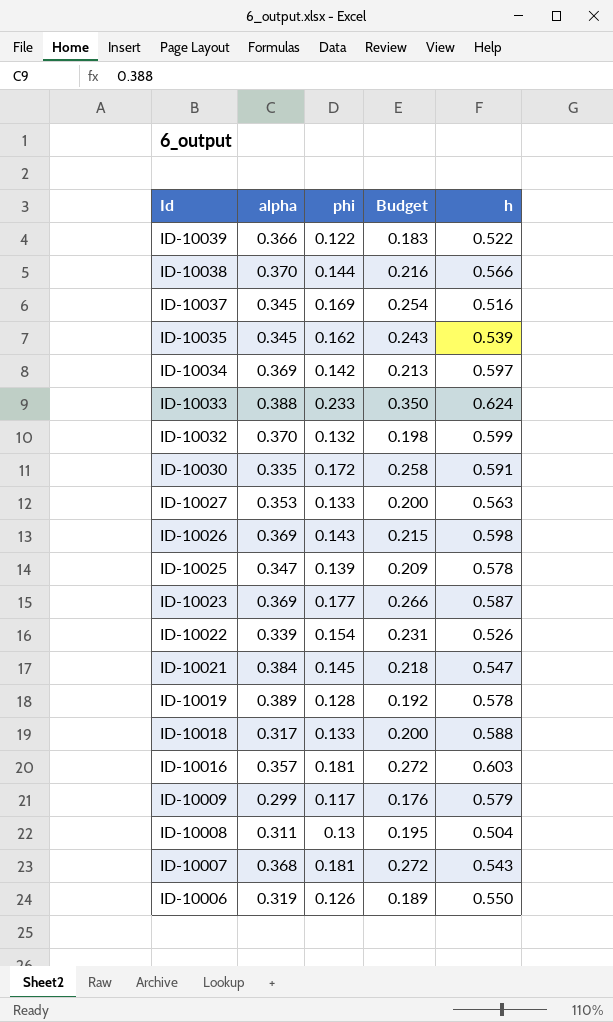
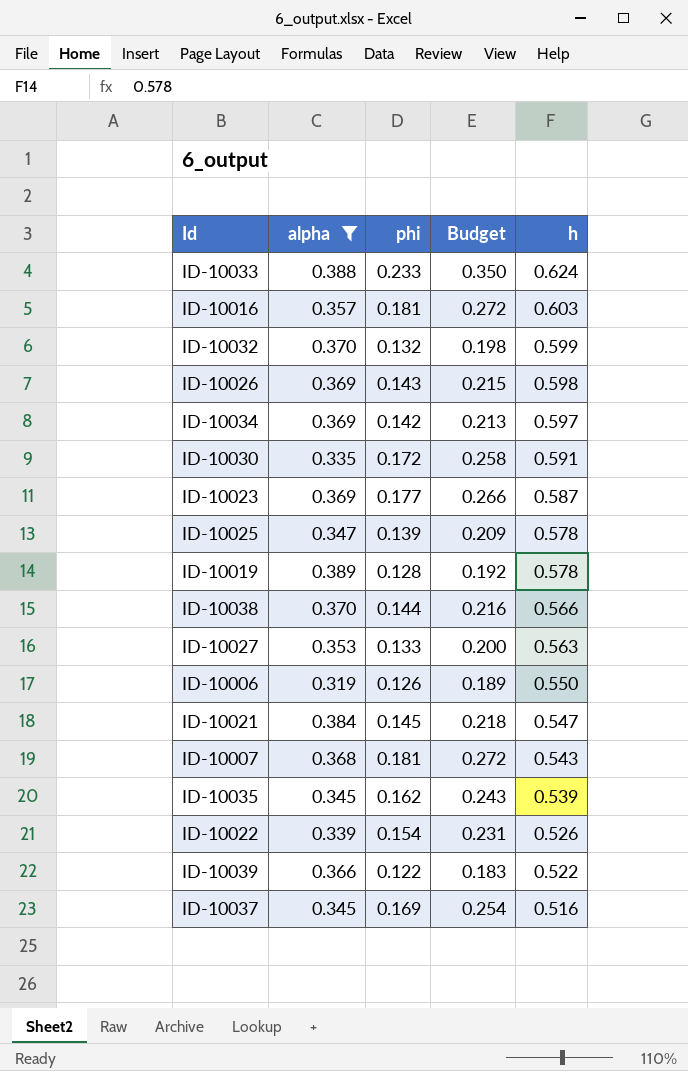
filter: none -> alpha >= 0.319
row order: Id descending -> h descending

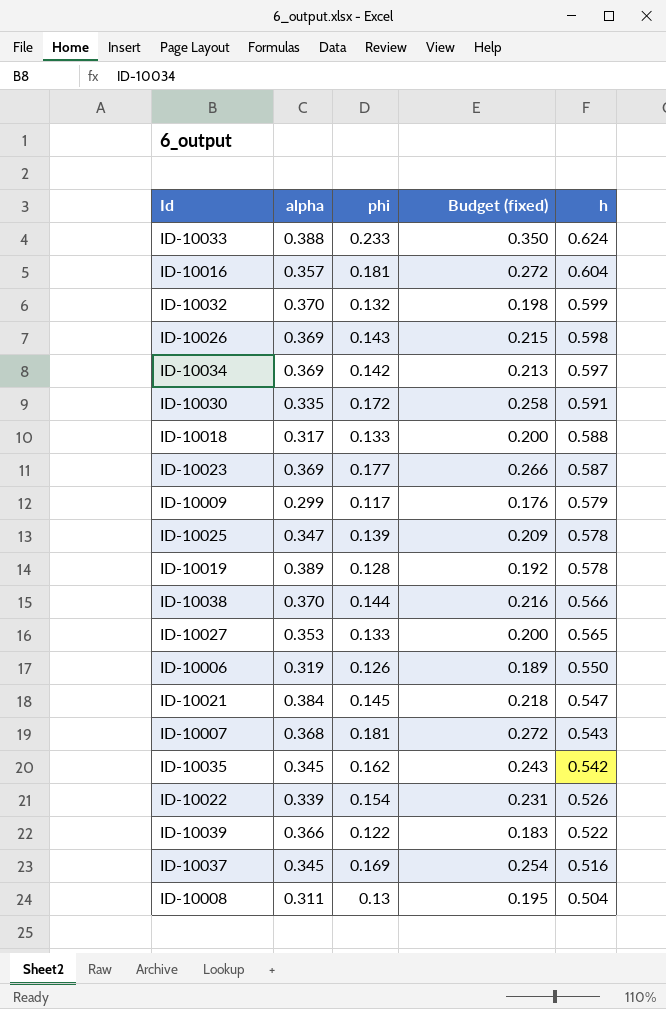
filter: alpha >= 0.319 -> none
column name: Budget -> Budget (fixed)
ID-10016 | h: 0.603 -> 0.604
ID-10027 | h: 0.563 -> 0.565
ID-10035 | h: 0.539 -> 0.542

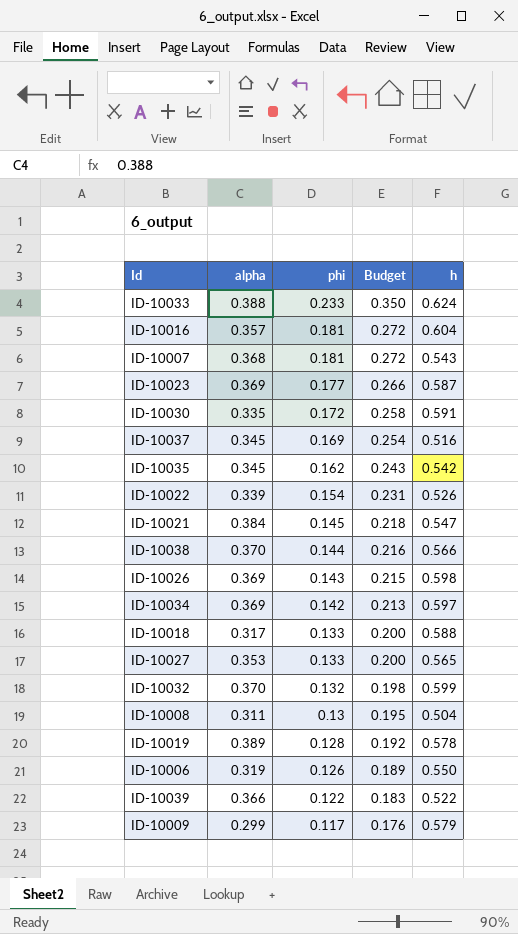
row order: h descending -> phi descending
column name: Budget (fixed) -> Budget
row ID-10025: 0.347 | 0.139 | 0.209 | 0.578 -> none

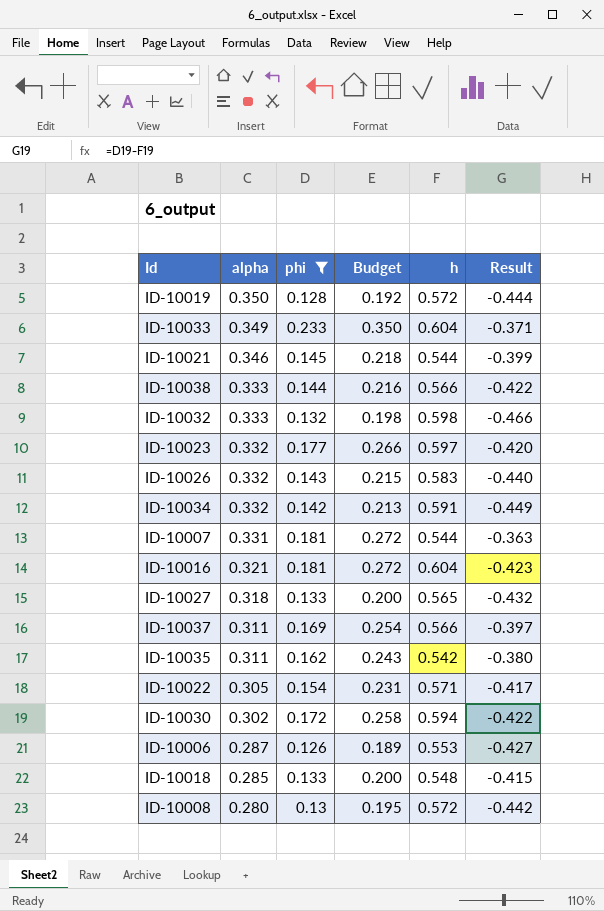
filter: none -> phi >= 0.126
row order: phi descending -> alpha descending
column Result | formula: none -> [phi] - [h]
ID-10019 | alpha: 0.389 -> 0.350
ID-10019 | h: 0.578 -> 0.572
ID-10033 | alpha: 0.388 -> 0.349
ID-10033 | h: 0.624 -> 0.604
ID-10021 | alpha: 0.384 -> 0.346
ID-10021 | h: 0.547 -> 0.544
ID-10038 | alpha: 0.370 -> 0.333
ID-10032 | alpha: 0.370 -> 0.333
ID-10032 | h: 0.599 -> 0.598
ID-10023 | alpha: 0.369 -> 0.332
ID-10023 | h: 0.587 -> 0.597
ID-10026 | alpha: 0.369 -> 0.332
ID-10026 | h: 0.598 -> 0.583
ID-10034 | alpha: 0.369 -> 0.332
ID-10034 | h: 0.597 -> 0.591
ID-10007 | alpha: 0.368 -> 0.331
ID-10007 | h: 0.543 -> 0.544
ID-10016 | alpha: 0.357 -> 0.321
ID-10027 | alpha: 0.353 -> 0.318
ID-10037 | alpha: 0.345 -> 0.311
ID-10037 | h: 0.516 -> 0.566
ID-10035 | alpha: 0.345 -> 0.311
ID-10022 | alpha: 0.339 -> 0.305
ID-10022 | h: 0.526 -> 0.571
ID-10030 | alpha: 0.335 -> 0.302
ID-10030 | h: 0.591 -> 0.594
ID-10006 | alpha: 0.319 -> 0.287
ID-10006 | h: 0.550 -> 0.553
ID-10018 | alpha: 0.317 -> 0.285
ID-10018 | h: 0.588 -> 0.548
ID-10008 | alpha: 0.311 -> 0.280
ID-10008 | h: 0.504 -> 0.572

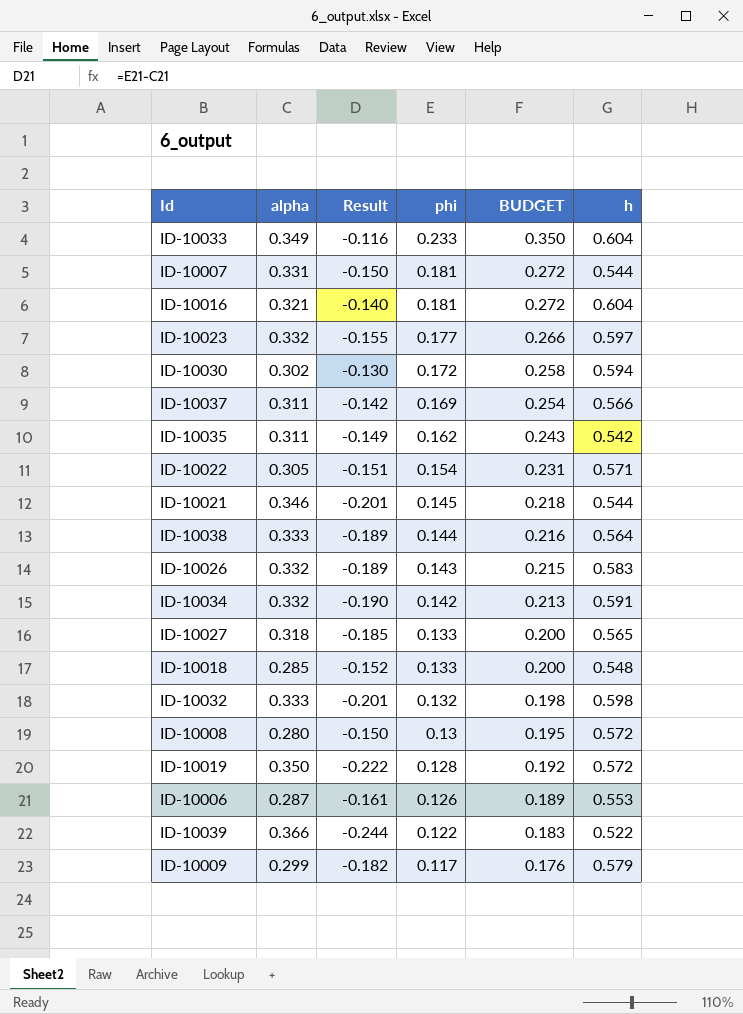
filter: phi >= 0.126 -> none
row order: alpha descending -> phi descending
column Result | formula: [phi] - [h] -> [phi] - [alpha]
column Result | position: 6 -> 3
column name: Budget -> BUDGET
ID-10038 | h: 0.566 -> 0.564

